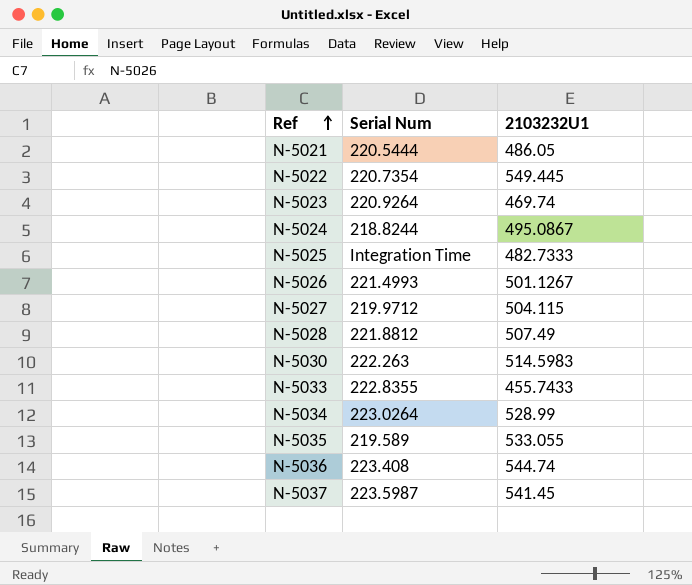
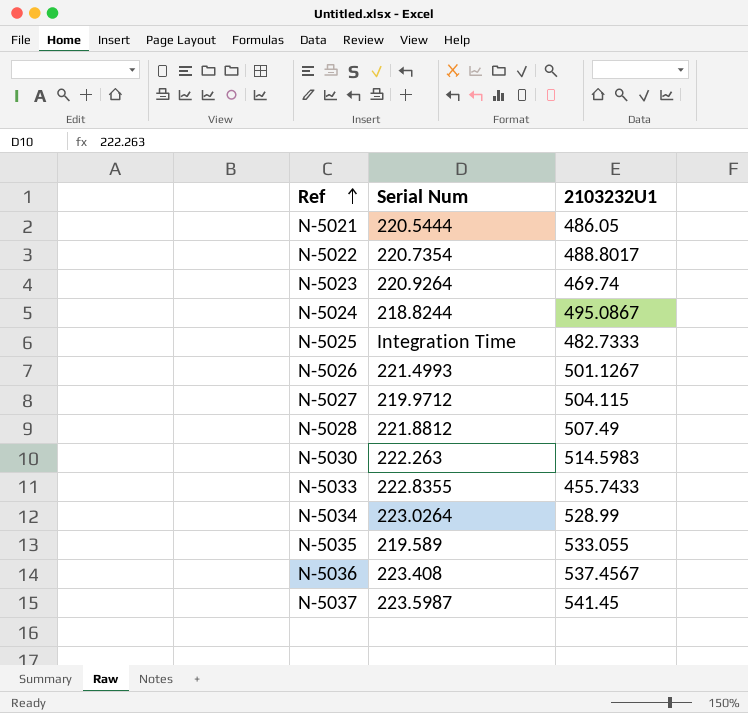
N-5022 | 2103232U1: 549.445 -> 488.8017
N-5036 | 2103232U1: 544.74 -> 537.4567

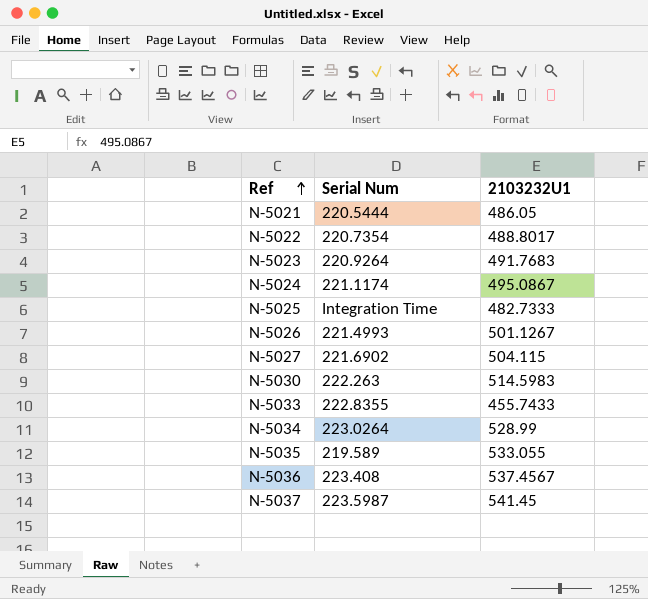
row N-5028: 221.8812 | 507.49 -> none
N-5023 | 2103232U1: 469.74 -> 491.7683
N-5024 | Serial Num: 218.8244 -> 221.1174
N-5027 | Serial Num: 219.9712 -> 221.6902

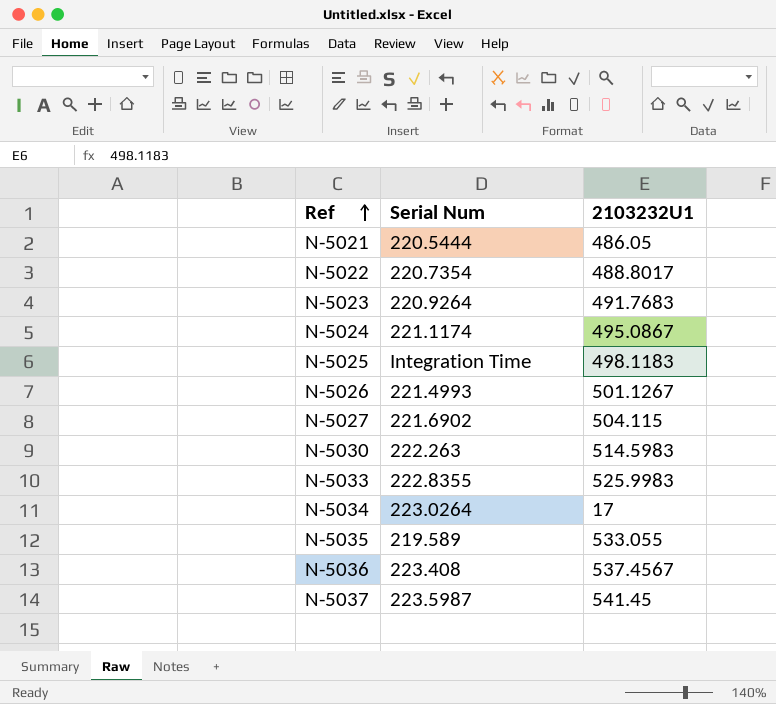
N-5025 | 2103232U1: 482.7333 -> 498.1183
N-5033 | 2103232U1: 455.7433 -> 525.9983
N-5034 | 2103232U1: 528.99 -> 17

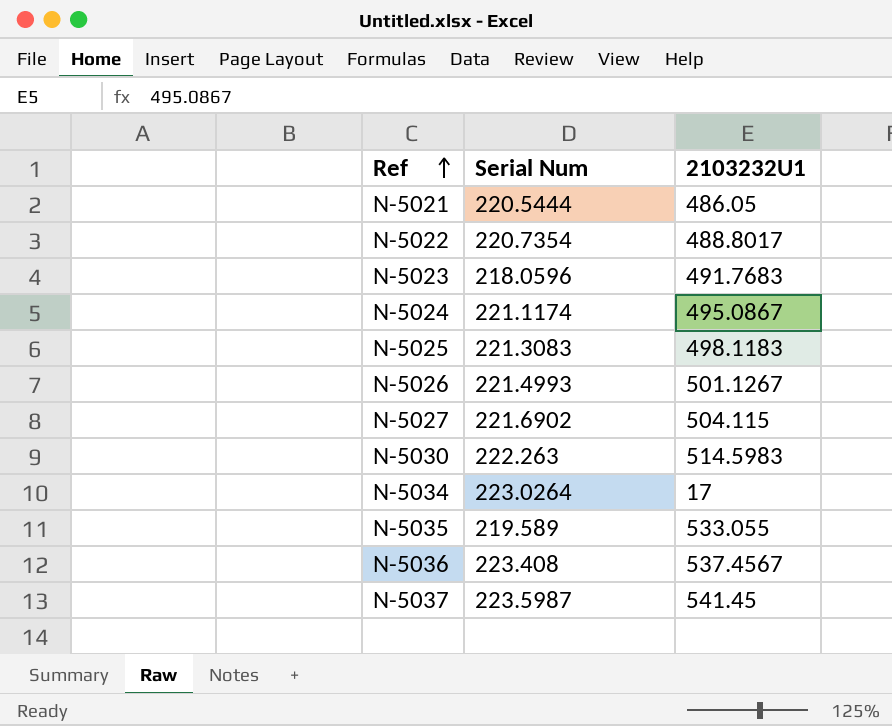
row N-5033: 222.8355 | 525.9983 -> none
N-5023 | Serial Num: 220.9264 -> 218.0596
N-5025 | Serial Num: Integration Time -> 221.3083

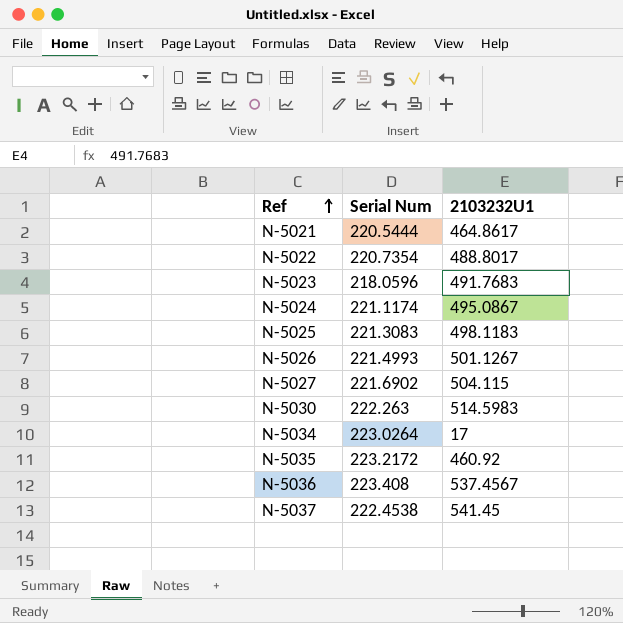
N-5021 | 2103232U1: 486.05 -> 464.8617
N-5035 | Serial Num: 219.589 -> 223.2172
N-5035 | 2103232U1: 533.055 -> 460.92
N-5037 | Serial Num: 223.5987 -> 222.4538

